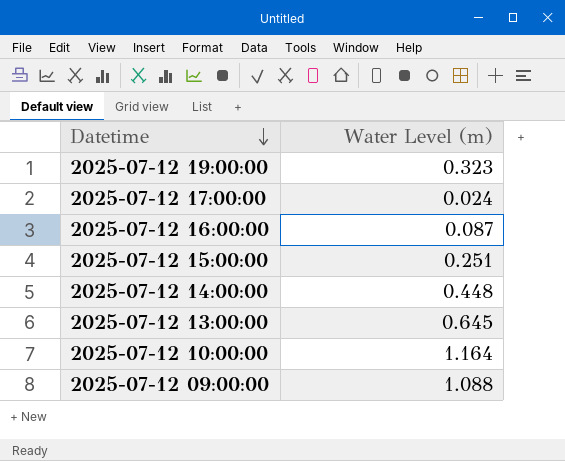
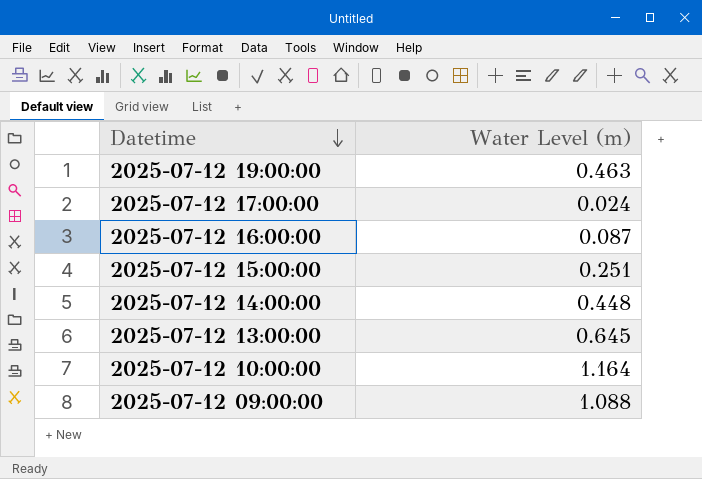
2025-07-12 19:00:00 | Water Level (m): 0.323 -> 0.463

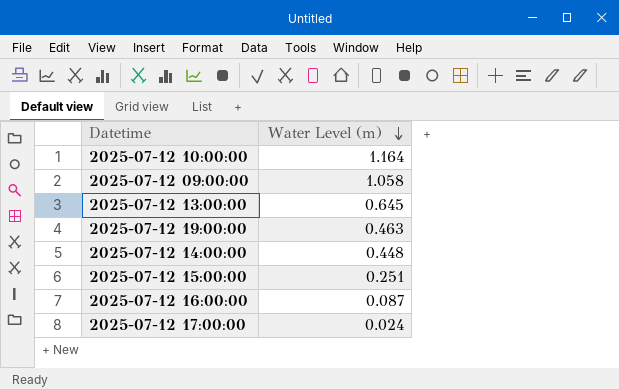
row order: Datetime descending -> Water Level (m) descending
2025-07-12 09:00:00 | Water Level (m): 1.088 -> 1.058

